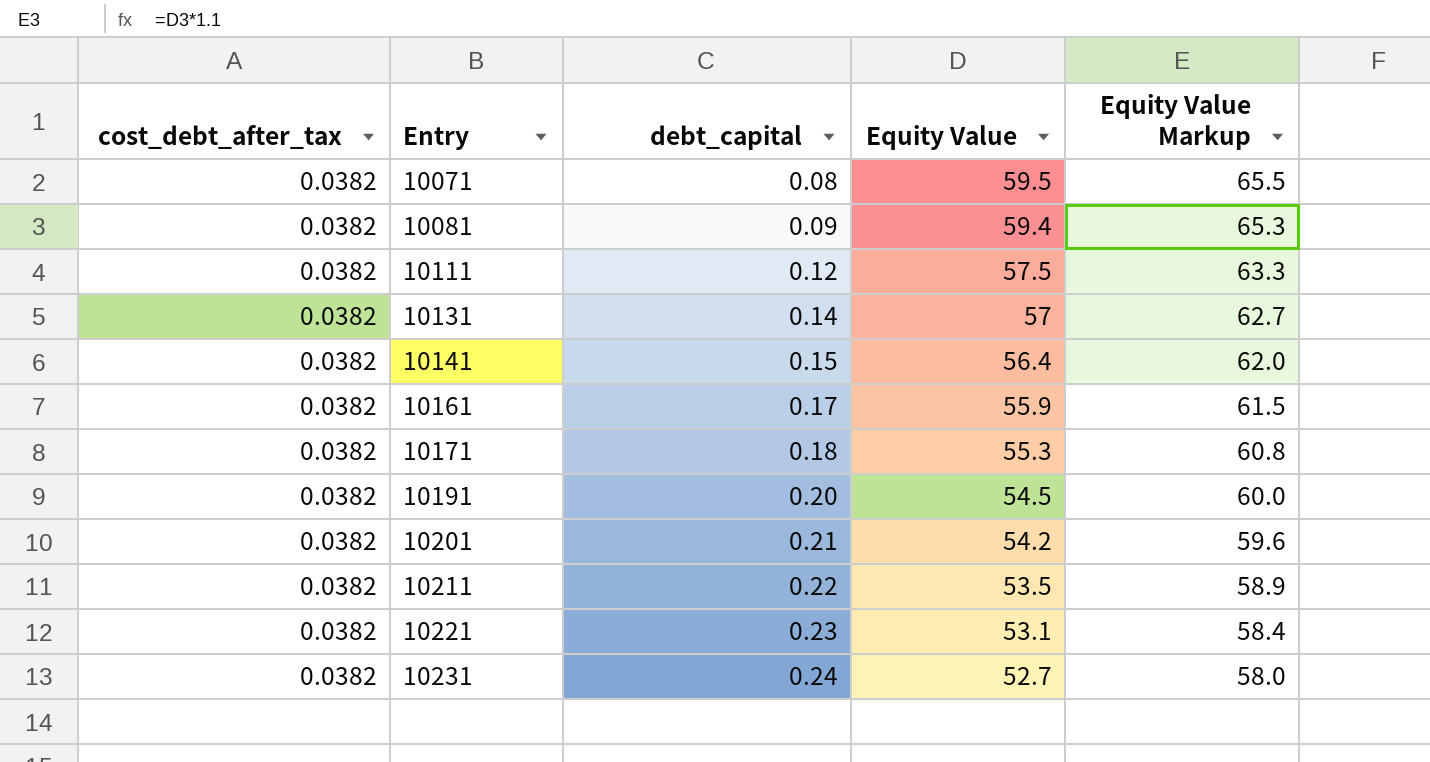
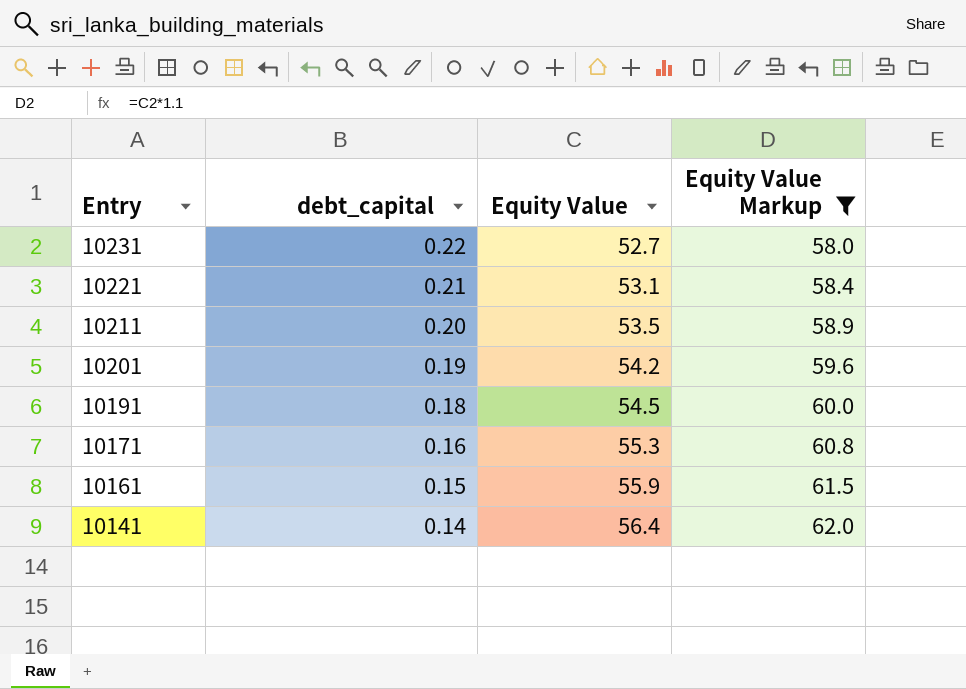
filter: none -> Equity Value Markup <= 62.0
row order: Entry ascending -> Entry descending
column cost_debt_after_tax | position: 1 -> none
10231 | debt_capital: 0.24 -> 0.22
10221 | debt_capital: 0.23 -> 0.21
10211 | debt_capital: 0.22 -> 0.20
10201 | debt_capital: 0.21 -> 0.19
10191 | debt_capital: 0.20 -> 0.18
10171 | debt_capital: 0.18 -> 0.16
10161 | debt_capital: 0.17 -> 0.15
10141 | debt_capital: 0.15 -> 0.14

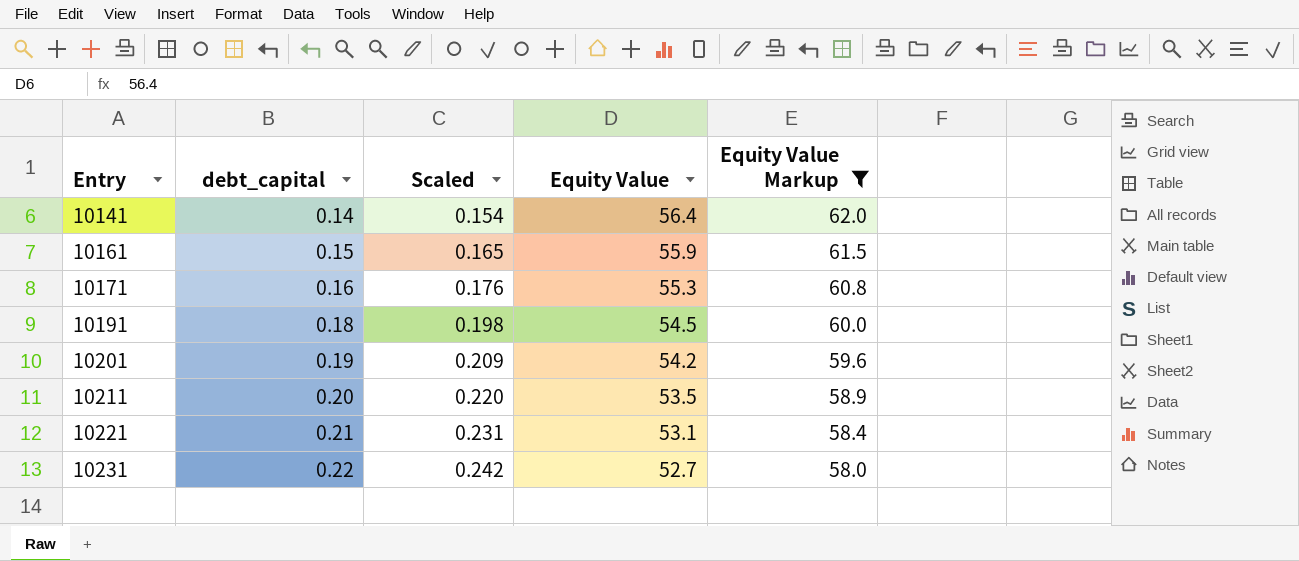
row order: Entry descending -> Entry ascending
column Scaled | formula: none -> [debt_capital] * 1.1

